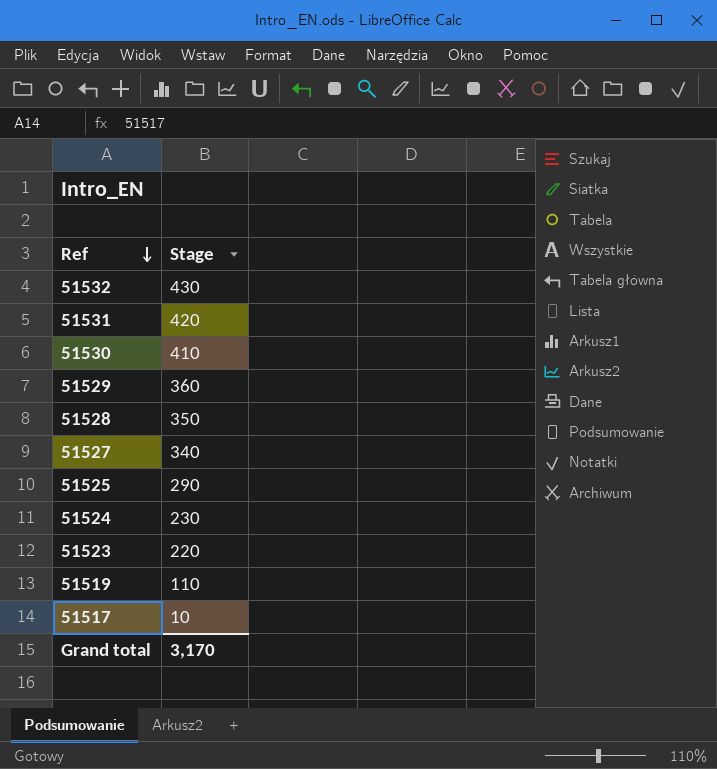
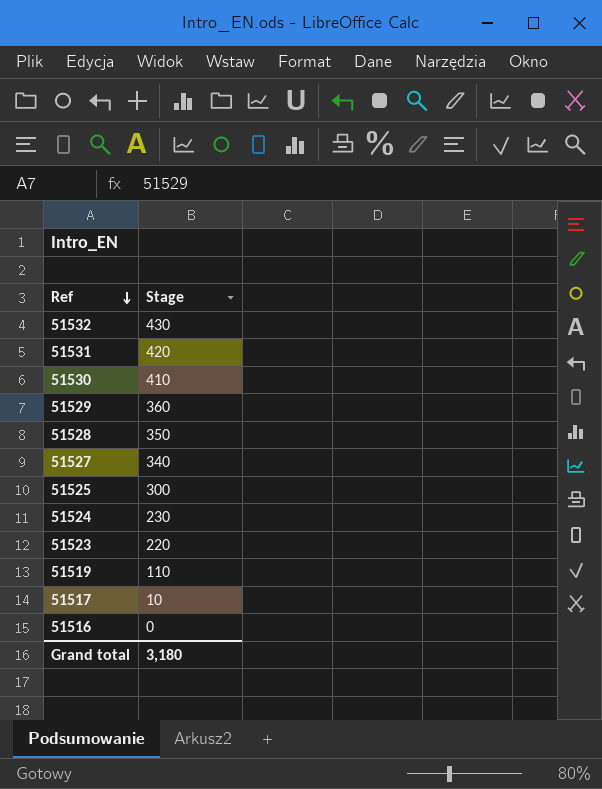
51525 | Stage: 290 -> 300
row 51516: none -> 0
Grand total | Stage: 3,170 -> 3,180

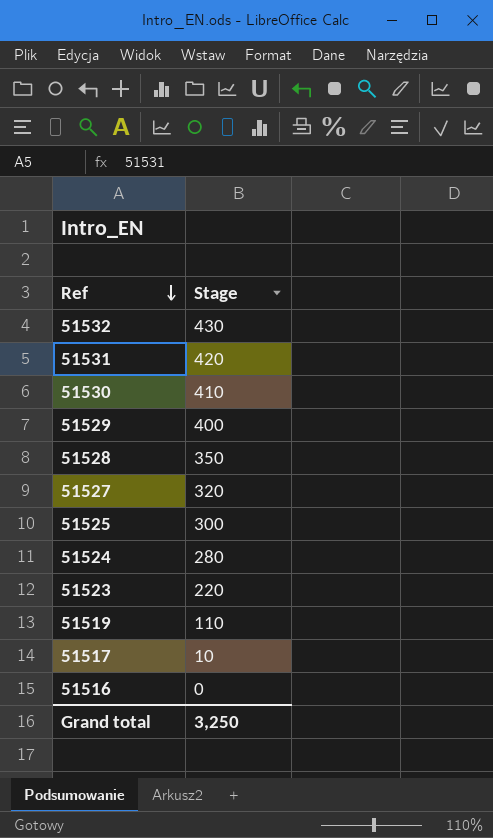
51529 | Stage: 360 -> 400
51527 | Stage: 340 -> 320
51524 | Stage: 230 -> 280
Grand total | Stage: 3,180 -> 3,250

